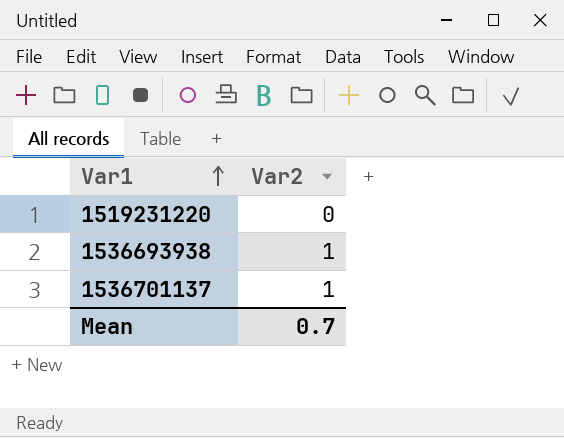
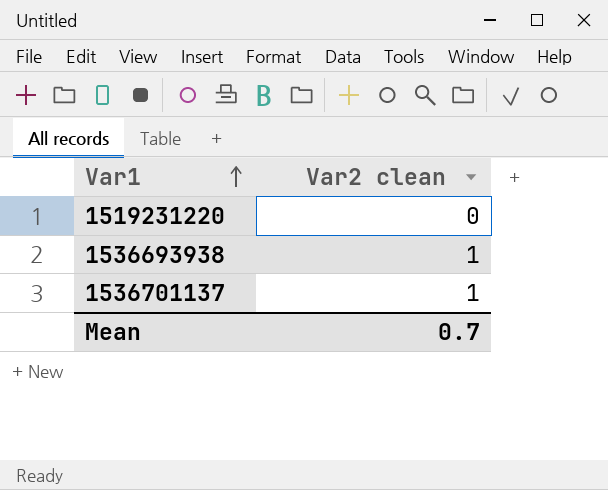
column name: Var2 -> Var2 clean

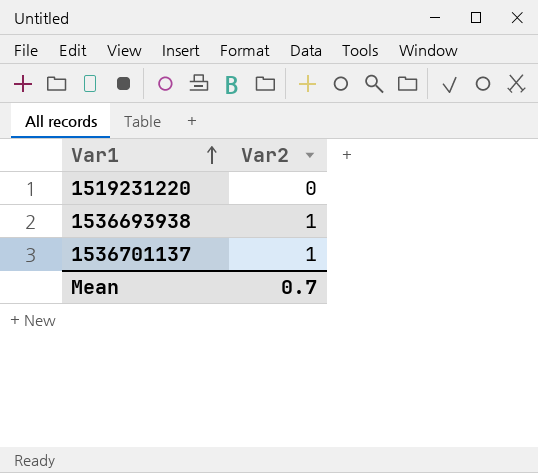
column name: Var2 clean -> Var2

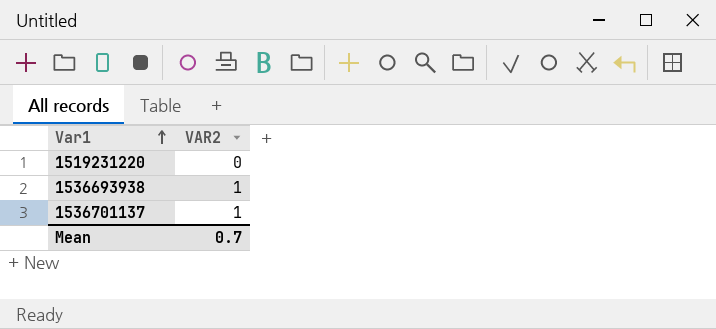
column name: Var2 -> VAR2

